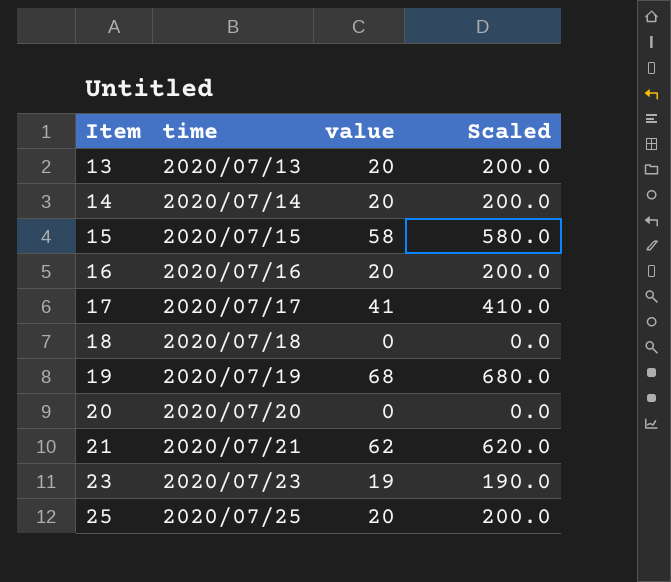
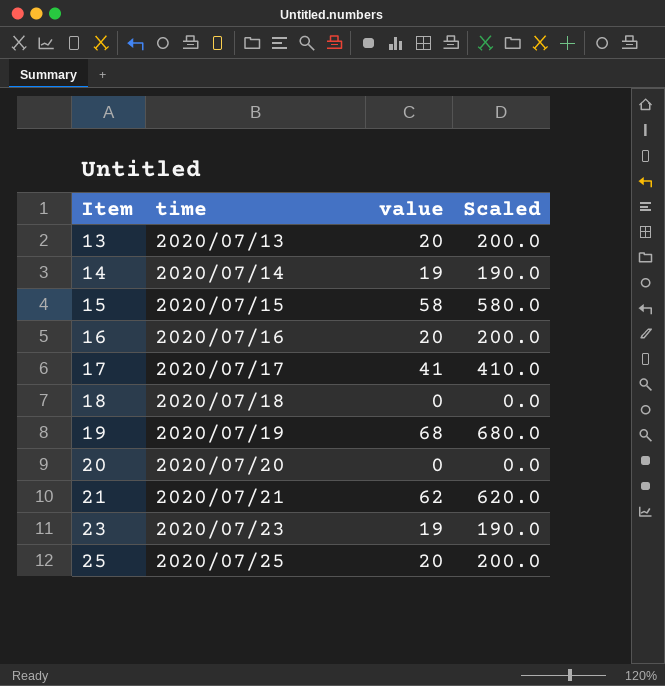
14 | value: 20 -> 19
14 | Scaled: 200.0 -> 190.0

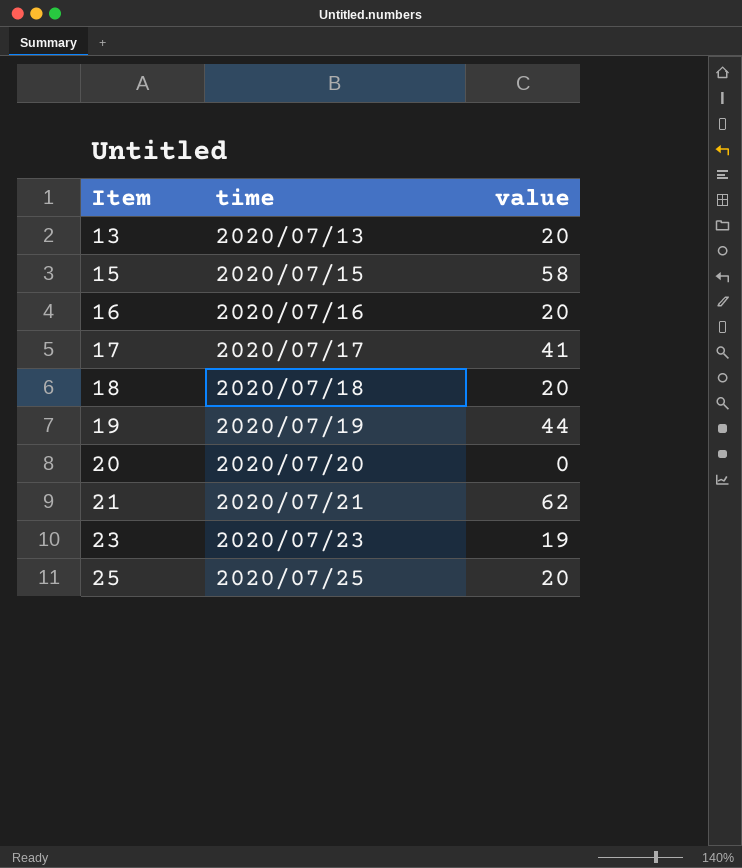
column Scaled | formula: [value] * 10 -> none
row 14: 2020/07/14 | 19 | 190.0 -> none
18 | value: 0 -> 20
19 | value: 68 -> 44

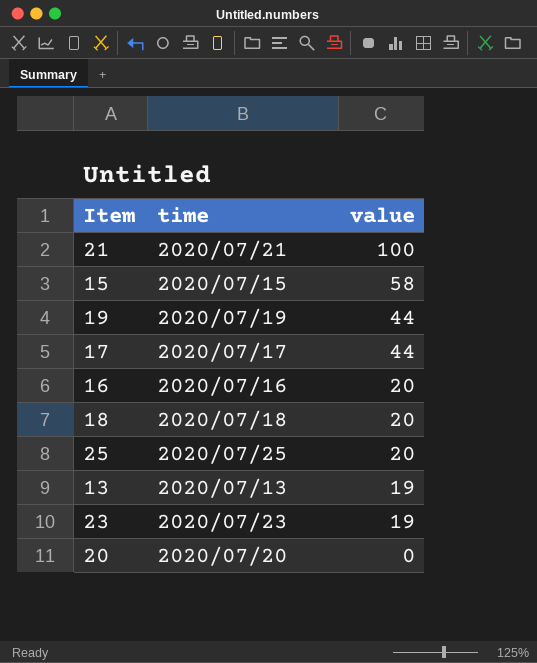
row order: Item ascending -> value descending
21 | value: 62 -> 100
17 | value: 41 -> 44
13 | value: 20 -> 19

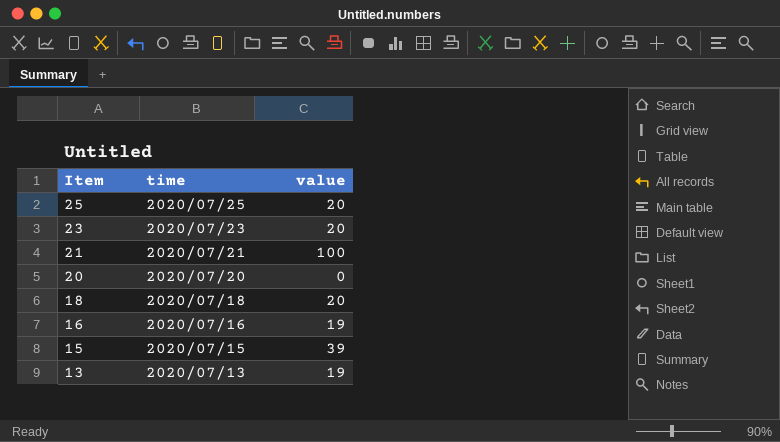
row order: value descending -> Item descending
row 19: 2020/07/19 | 44 -> none
row 17: 2020/07/17 | 44 -> none
23 | value: 19 -> 20
16 | value: 20 -> 19
15 | value: 58 -> 39

